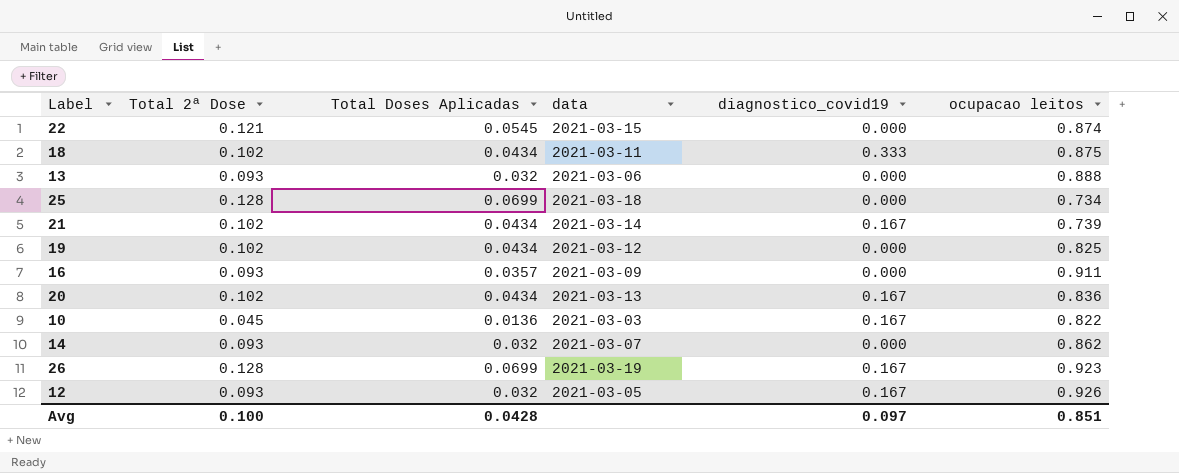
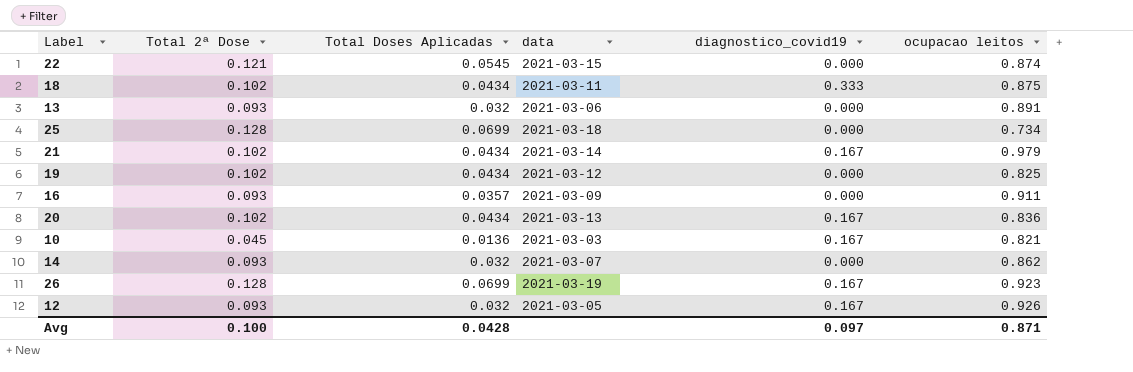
13 | ocupacao leitos: 0.888 -> 0.891
21 | ocupacao leitos: 0.739 -> 0.979
10 | ocupacao leitos: 0.822 -> 0.821
Avg | ocupacao leitos: 0.851 -> 0.871

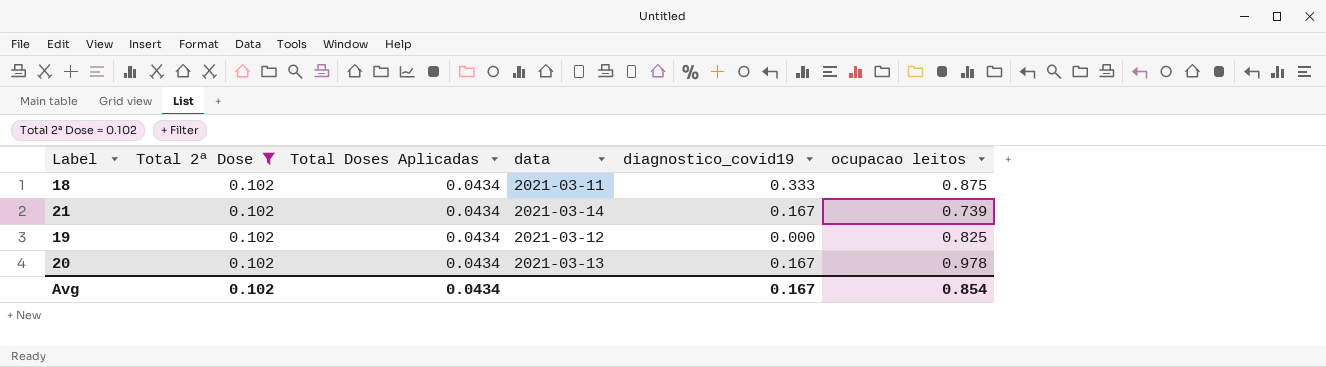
filter: none -> Total 2ª Dose = 0.102
21 | ocupacao leitos: 0.979 -> 0.739
20 | ocupacao leitos: 0.836 -> 0.978
Avg | Total 2ª Dose: 0.100 -> 0.102
Avg | Total Doses Aplicadas: 0.0428 -> 0.0434
Avg | diagnostico_covid19: 0.097 -> 0.167
Avg | ocupacao leitos: 0.871 -> 0.854

